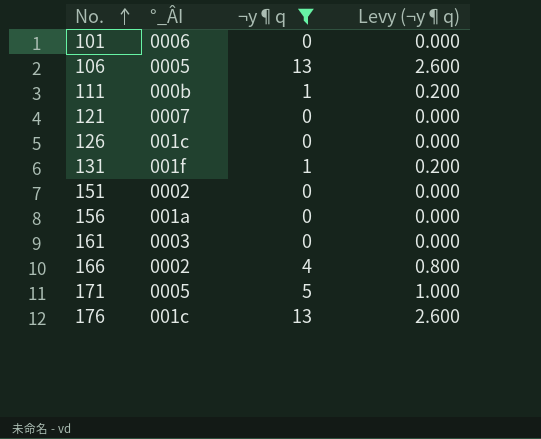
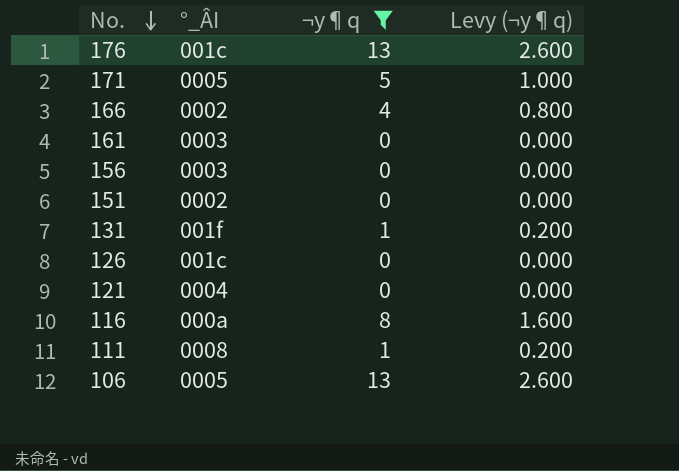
row order: No. ascending -> No. descending
row 101: 0006 | 0 | 0.000 -> none
156 | °_ÂI: 001a -> 0003
121 | °_ÂI: 0007 -> 0004
row 116: none -> 000a | 8 | 1.600
111 | °_ÂI: 000b -> 0008

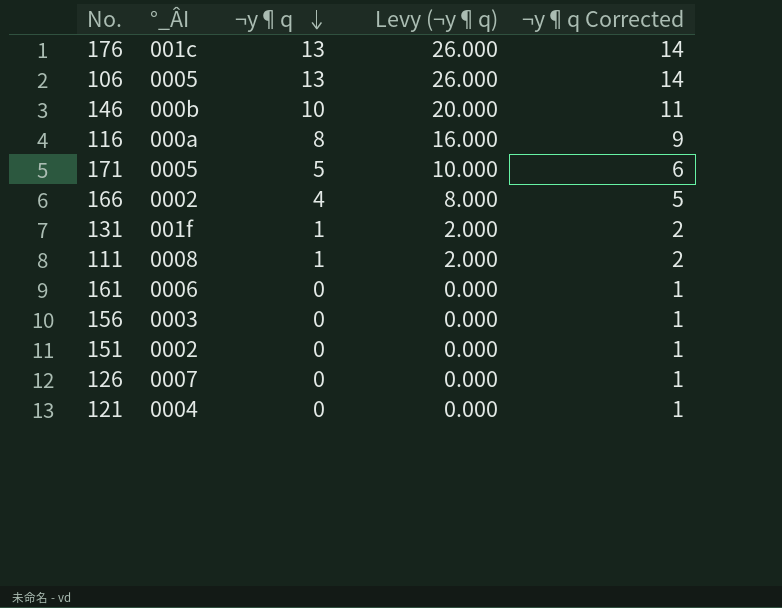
filter: ¬y¶q != 10 -> none
row order: No. descending -> ¬y¶q descending
column Levy (¬y¶q) | formula: [¬y¶q] * 0.2 -> [¬y¶q] * 2
column ¬y¶q Corrected | formula: none -> [¬y¶q] + 1
161 | °_ÂI: 0003 -> 0006
126 | °_ÂI: 001c -> 0007

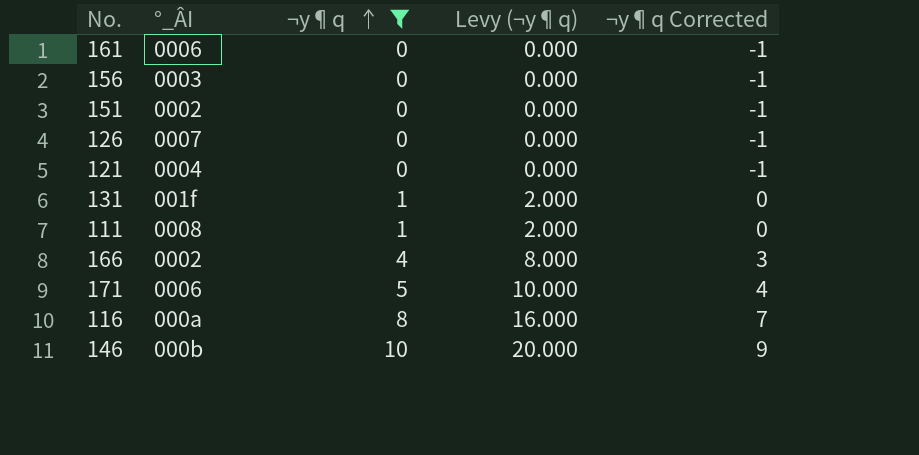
filter: none -> ¬y¶q != 13
row order: ¬y¶q descending -> ¬y¶q ascending
column ¬y¶q Corrected | formula: [¬y¶q] + 1 -> [¬y¶q] - 1
171 | °_ÂI: 0005 -> 0006

